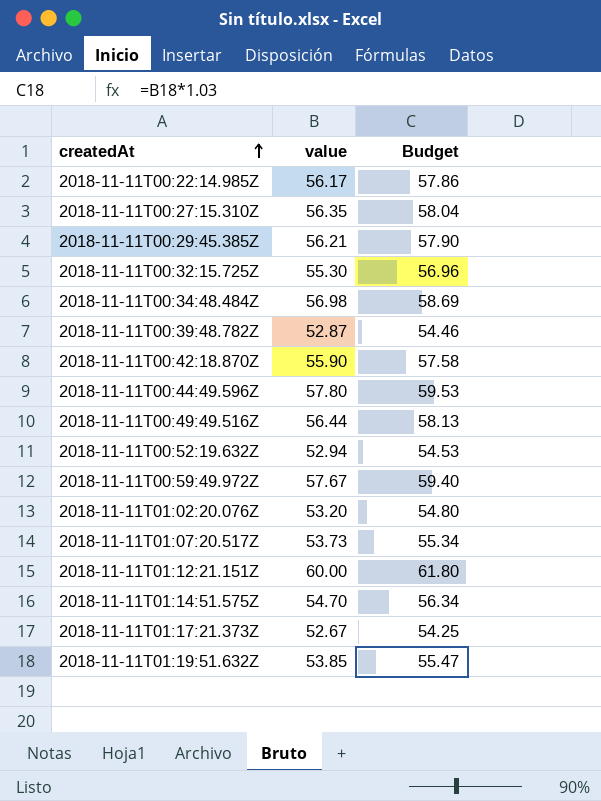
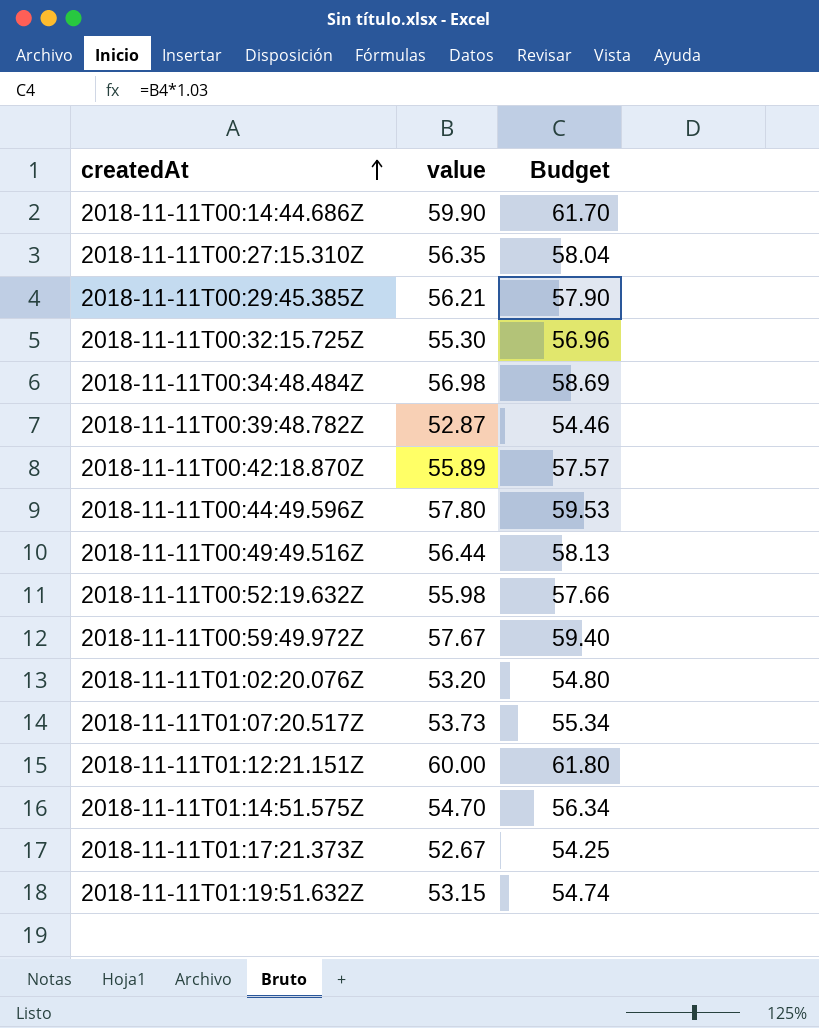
row 2018-11-11T00:22:14.985Z: 56.17 | 57.86 -> none
row 2018-11-11T00:14:44.686Z: none -> 59.90 | 61.70
2018-11-11T00:42:18.870Z | value: 55.90 -> 55.89
2018-11-11T00:42:18.870Z | Budget: 57.58 -> 57.57
2018-11-11T00:52:19.632Z | value: 52.94 -> 55.98
2018-11-11T00:52:19.632Z | Budget: 54.53 -> 57.66
2018-11-11T01:19:51.632Z | value: 53.85 -> 53.15
2018-11-11T01:19:51.632Z | Budget: 55.47 -> 54.74

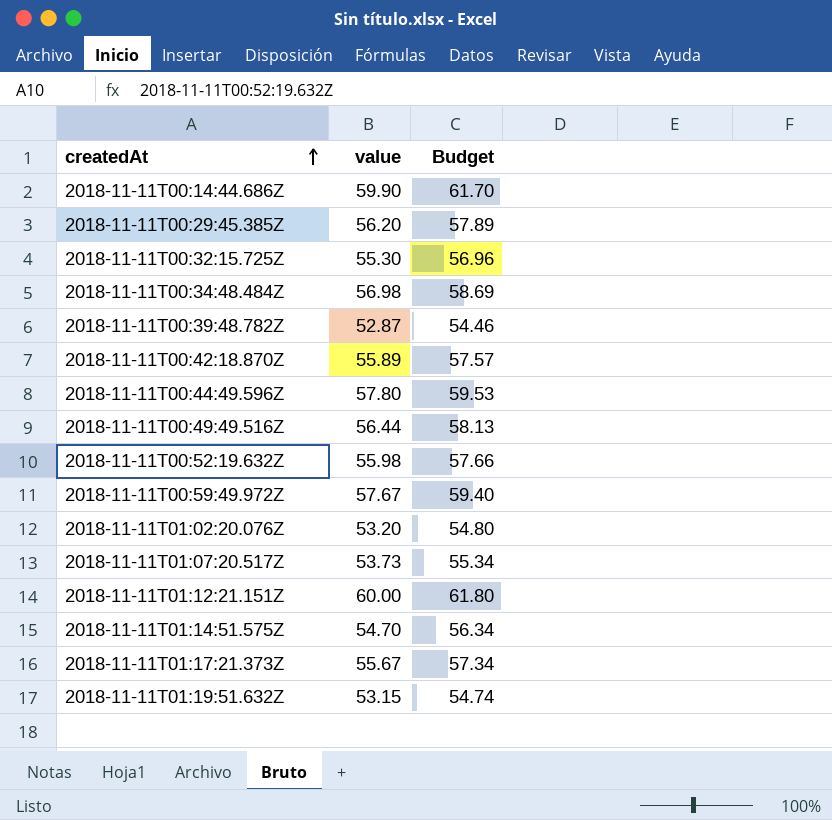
row 2018-11-11T00:27:15.310Z: 56.35 | 58.04 -> none
2018-11-11T00:29:45.385Z | value: 56.21 -> 56.20
2018-11-11T00:29:45.385Z | Budget: 57.90 -> 57.89
2018-11-11T01:17:21.373Z | value: 52.67 -> 55.67
2018-11-11T01:17:21.373Z | Budget: 54.25 -> 57.34

